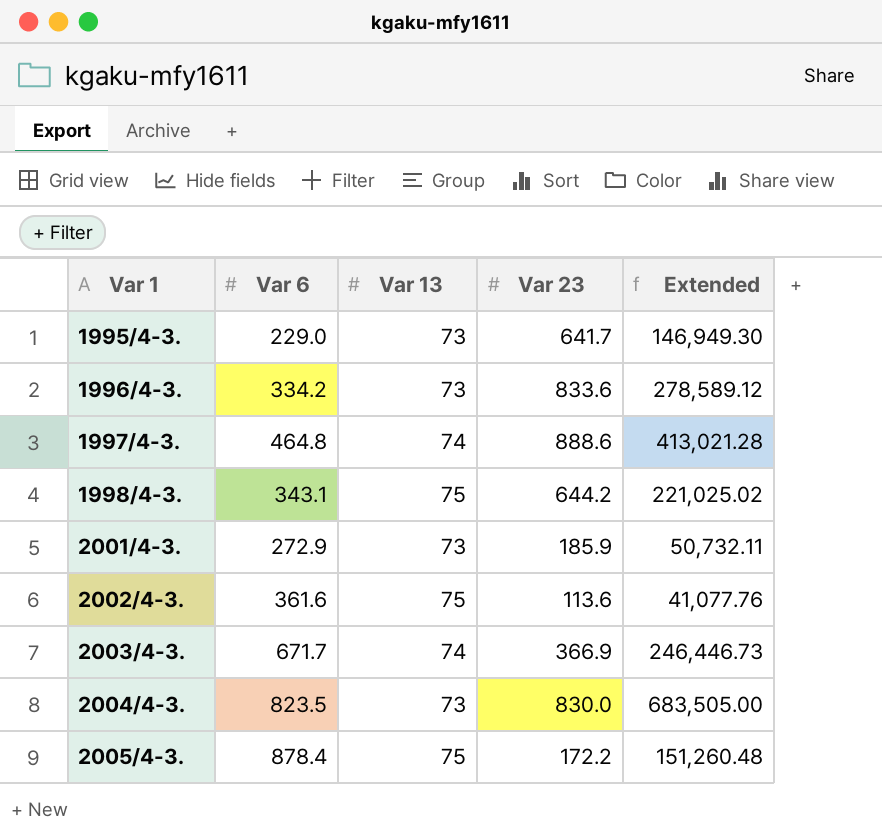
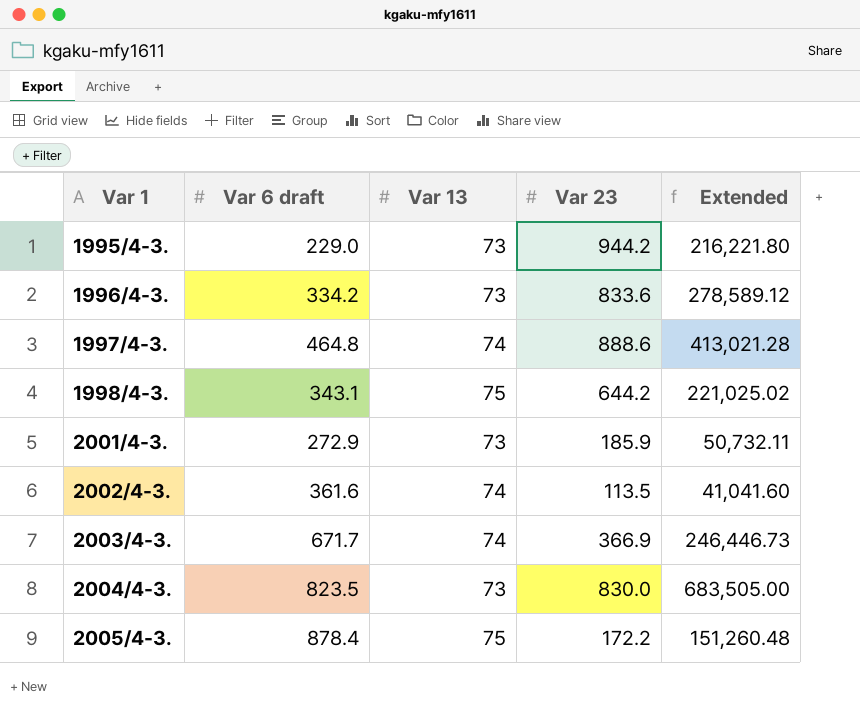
column name: Var 6 -> Var 6 draft
1995/4-3. | Var 23: 641.7 -> 944.2
1995/4-3. | Extended: 146,949.30 -> 216,221.80
2002/4-3. | Var 13: 75 -> 74
2002/4-3. | Var 23: 113.6 -> 113.5
2002/4-3. | Extended: 41,077.76 -> 41,041.60

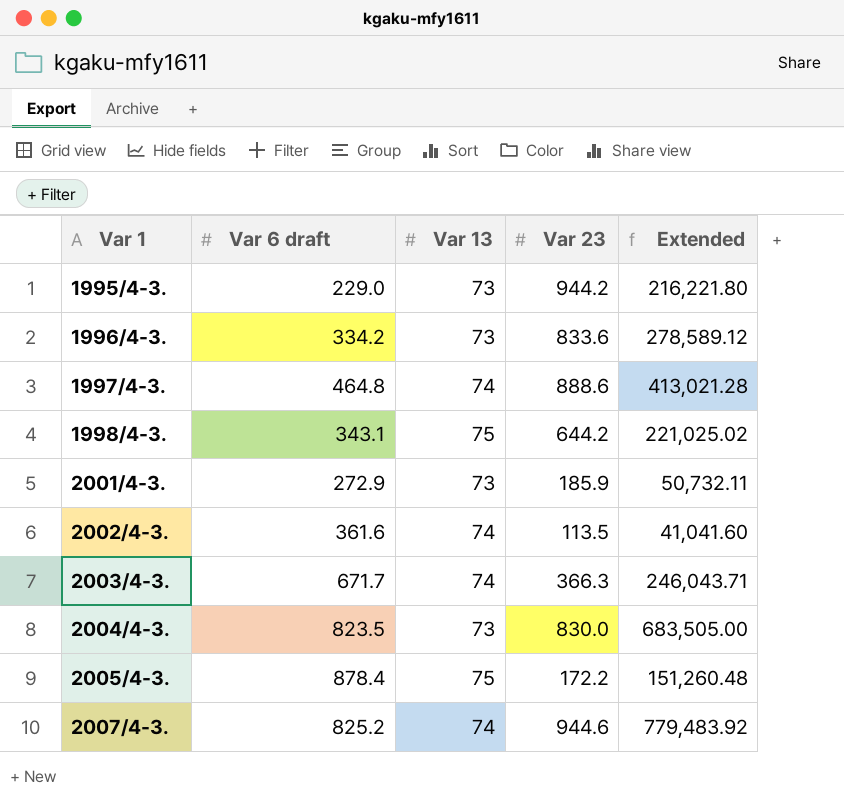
2003/4-3. | Var 23: 366.9 -> 366.3
2003/4-3. | Extended: 246,446.73 -> 246,043.71
row 2007/4-3.: none -> 825.2 | 74 | 944.6 | 779,483.92

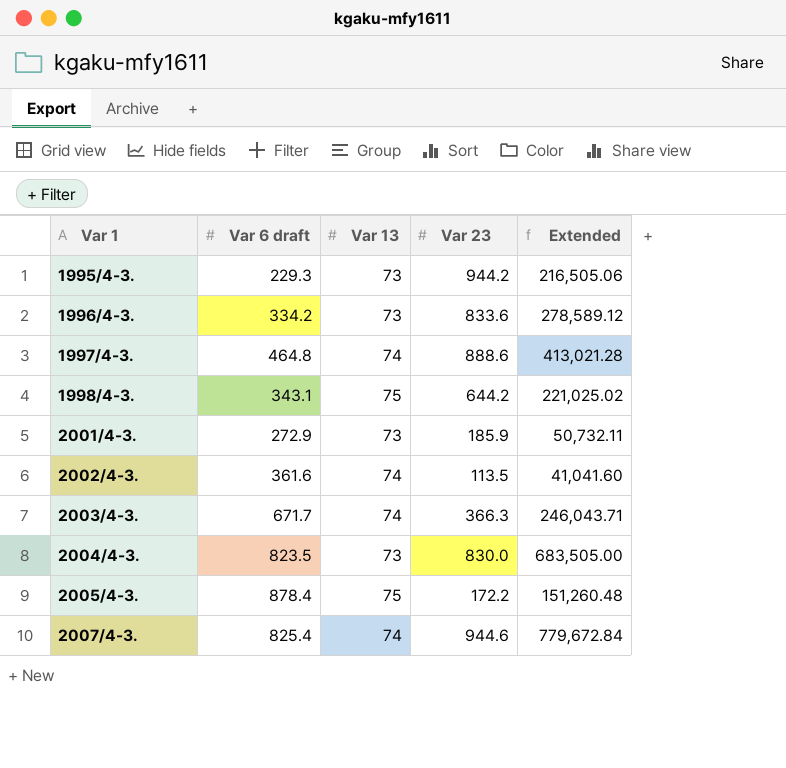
1995/4-3. | Var 6 draft: 229.0 -> 229.3
1995/4-3. | Extended: 216,221.80 -> 216,505.06
2007/4-3. | Var 6 draft: 825.2 -> 825.4
2007/4-3. | Extended: 779,483.92 -> 779,672.84

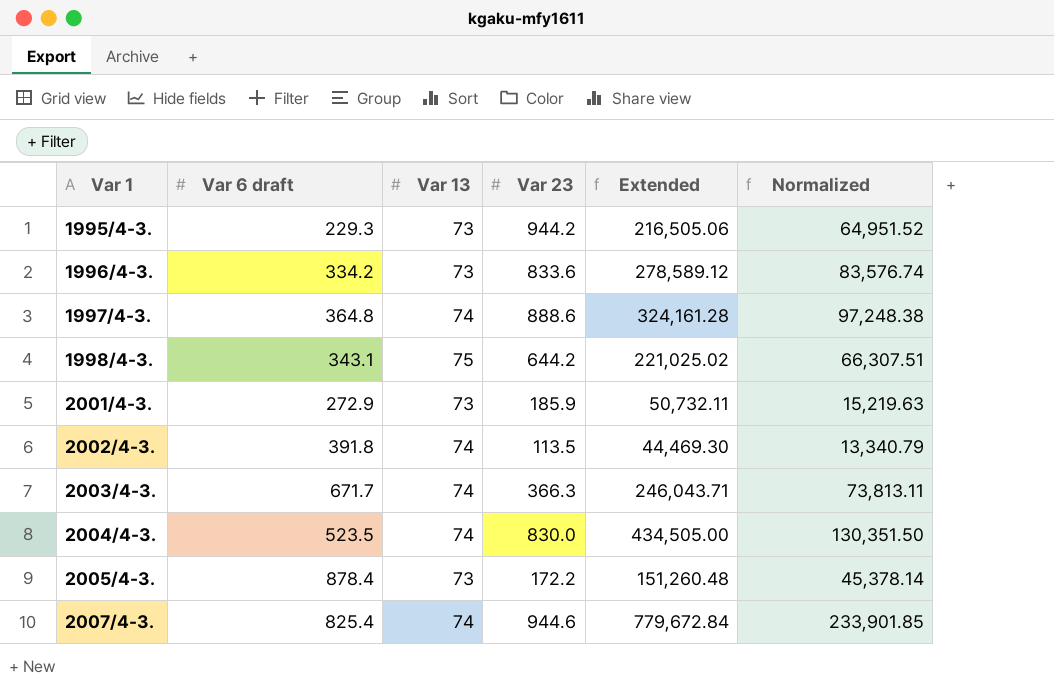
column Normalized | formula: none -> [Extended] * 0.3
1997/4-3. | Var 6 draft: 464.8 -> 364.8
1997/4-3. | Extended: 413,021.28 -> 324,161.28
2002/4-3. | Var 6 draft: 361.6 -> 391.8
2002/4-3. | Extended: 41,041.60 -> 44,469.30
2004/4-3. | Var 6 draft: 823.5 -> 523.5
2004/4-3. | Var 13: 73 -> 74
2004/4-3. | Extended: 683,505.00 -> 434,505.00
2005/4-3. | Var 13: 75 -> 73

